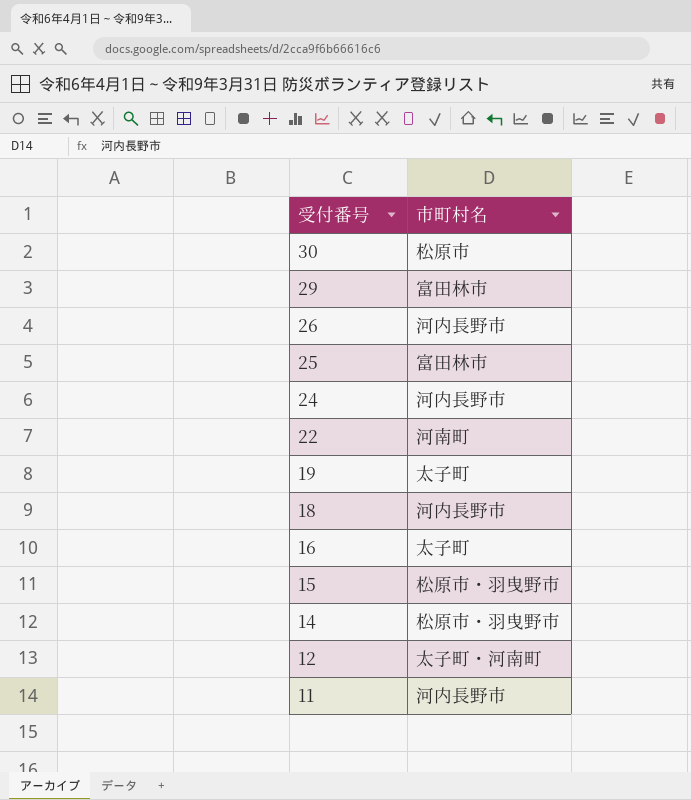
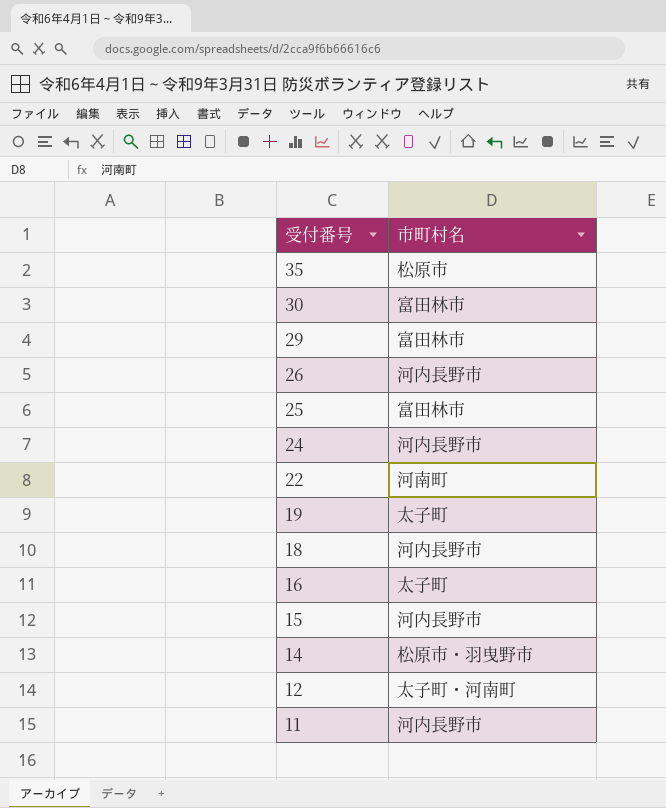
row 35: none -> 松原市
30 | 市町村名: 松原市 -> 富田林市
15 | 市町村名: 松原市・羽曳野市 -> 河内長野市

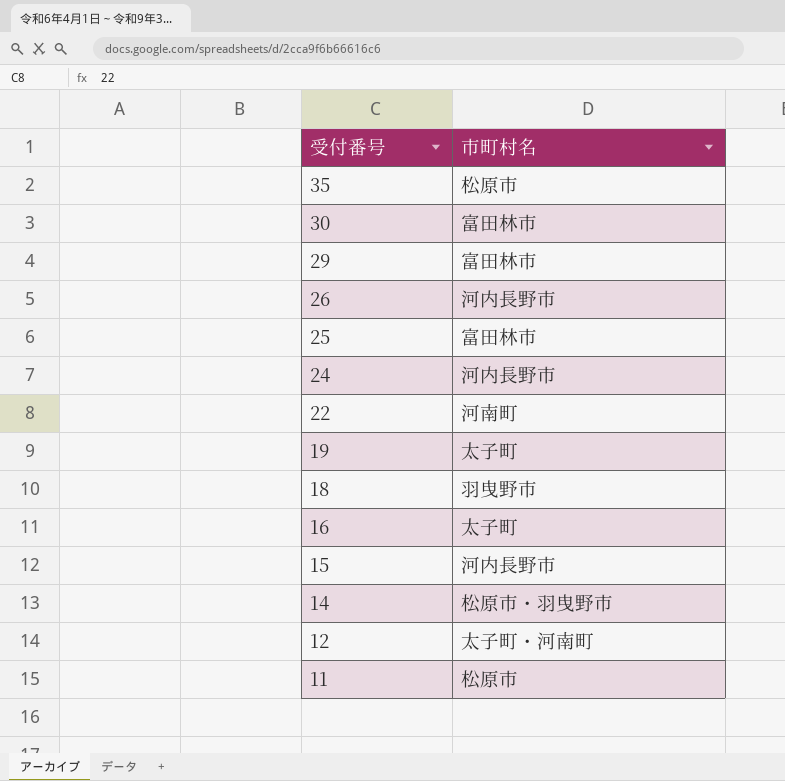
18 | 市町村名: 河内長野市 -> 羽曳野市
11 | 市町村名: 河内長野市 -> 松原市

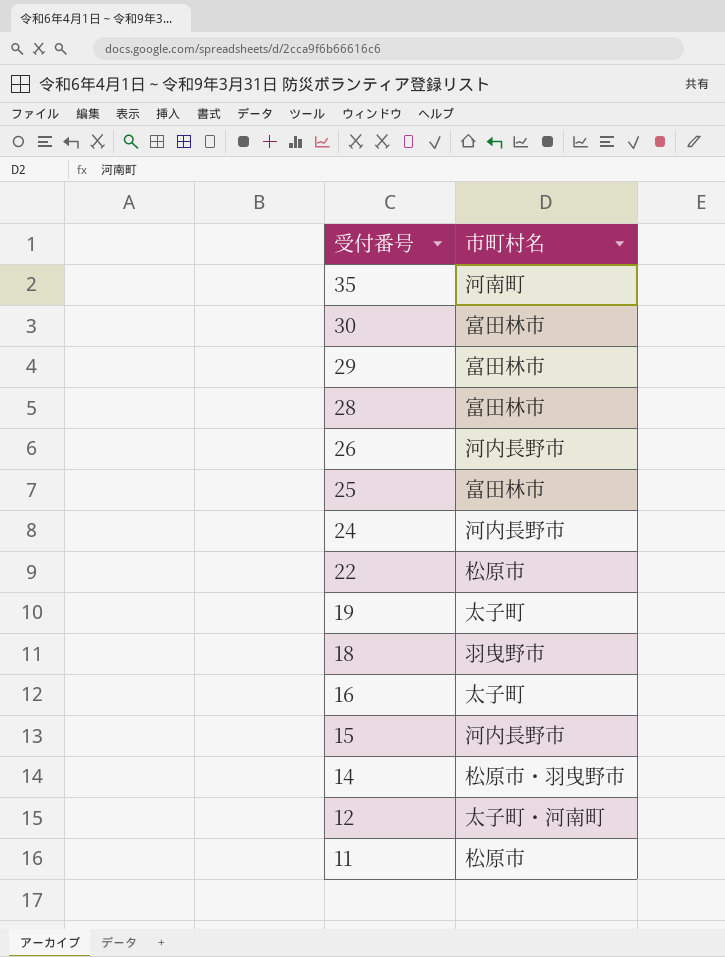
35 | 市町村名: 松原市 -> 河南町
row 28: none -> 富田林市
22 | 市町村名: 河南町 -> 松原市

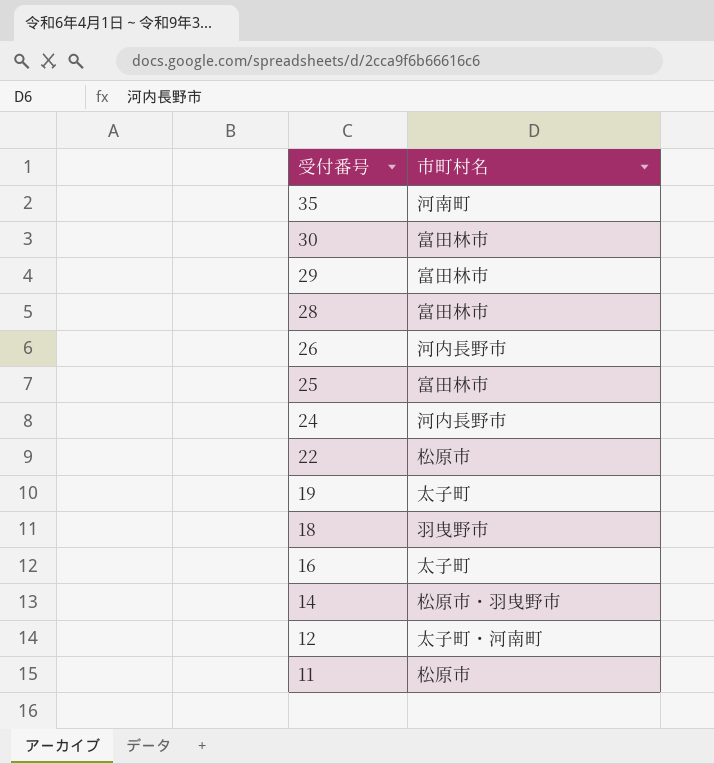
row 15: 河内長野市 -> none

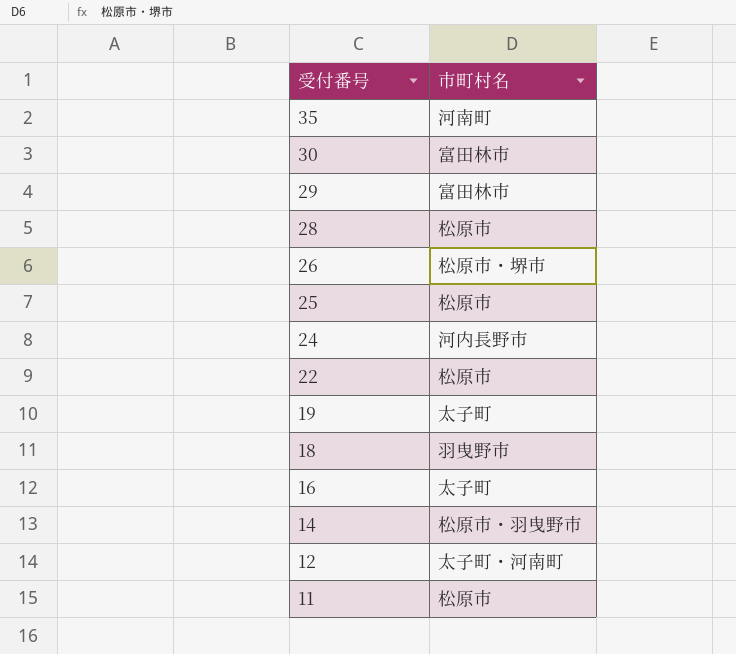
28 | 市町村名: 富田林市 -> 松原市
26 | 市町村名: 河内長野市 -> 松原市・堺市
25 | 市町村名: 富田林市 -> 松原市

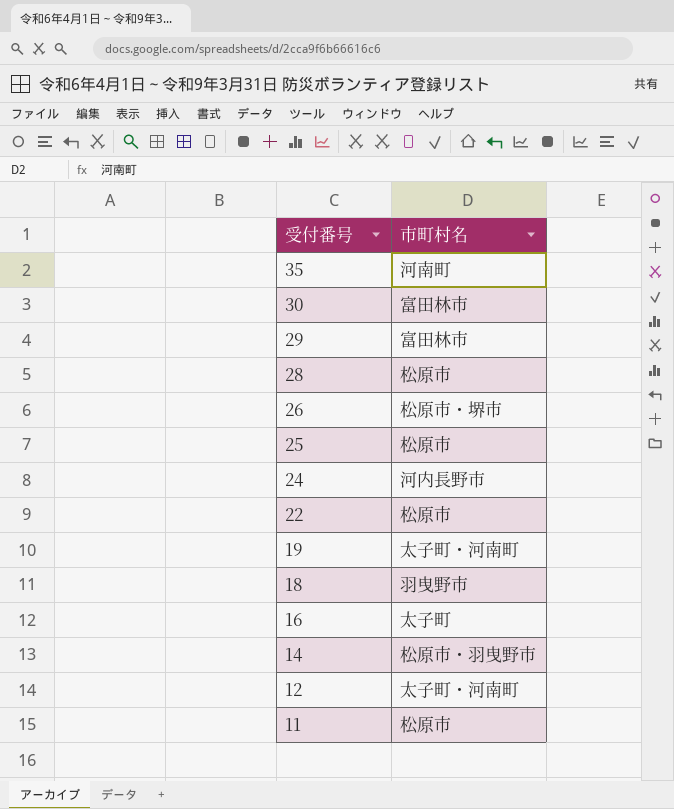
19 | 市町村名: 太子町 -> 太子町・河南町

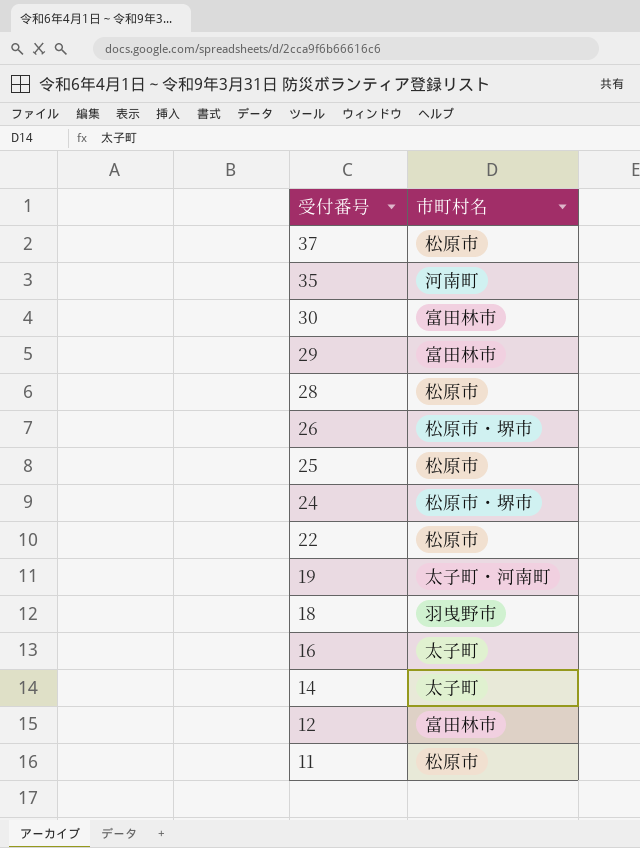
row 37: none -> 松原市
24 | 市町村名: 河内長野市 -> 松原市・堺市
14 | 市町村名: 松原市・羽曳野市 -> 太子町
12 | 市町村名: 太子町・河南町 -> 富田林市

